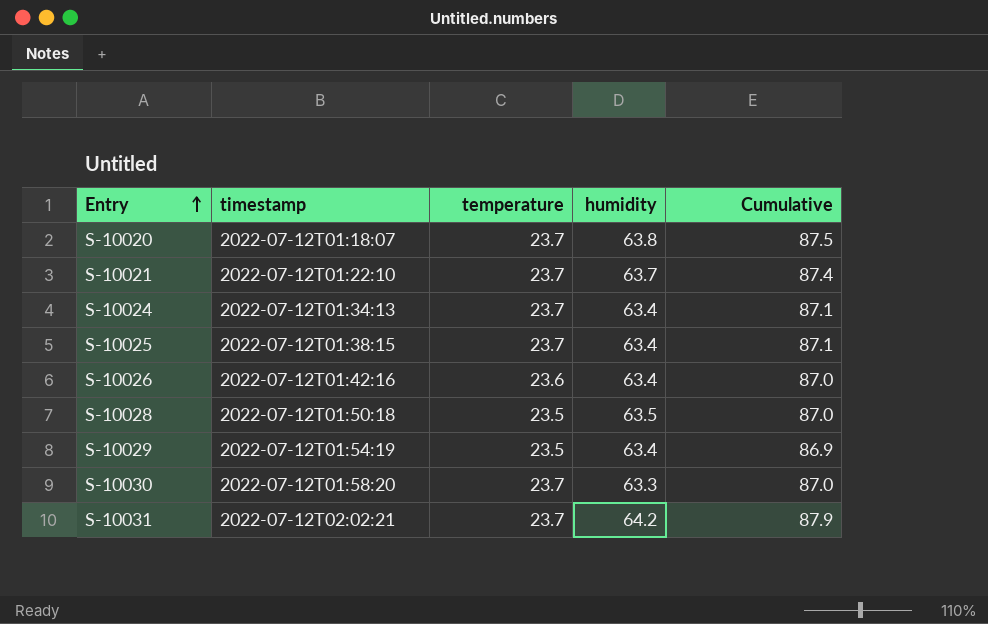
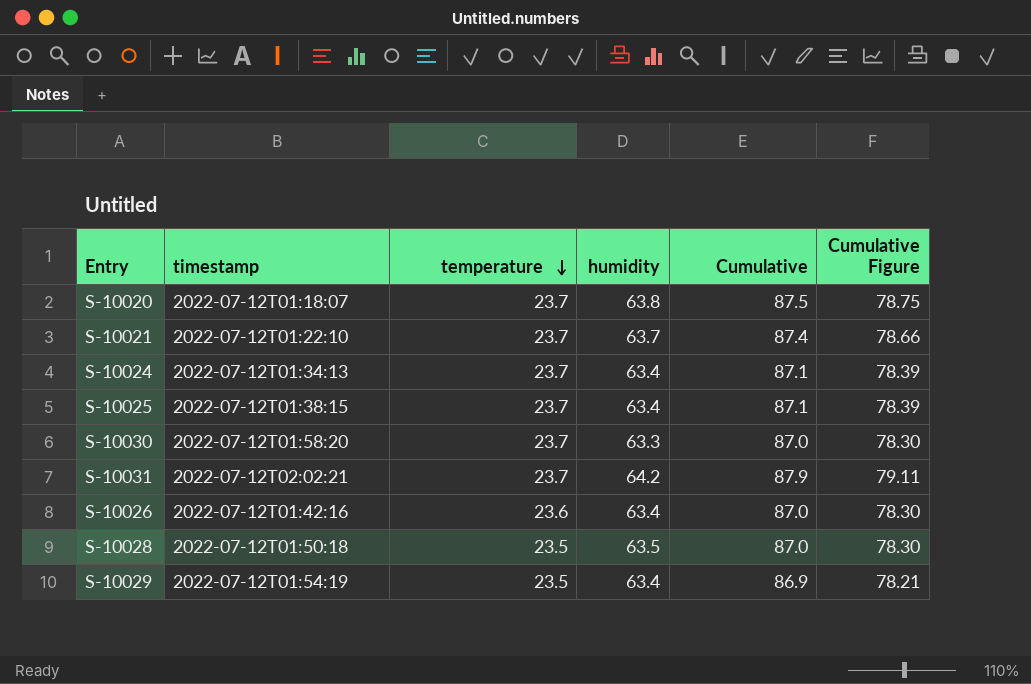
row order: Entry ascending -> temperature descending
column Cumulative Figure | formula: none -> [Cumulative] * 0.9

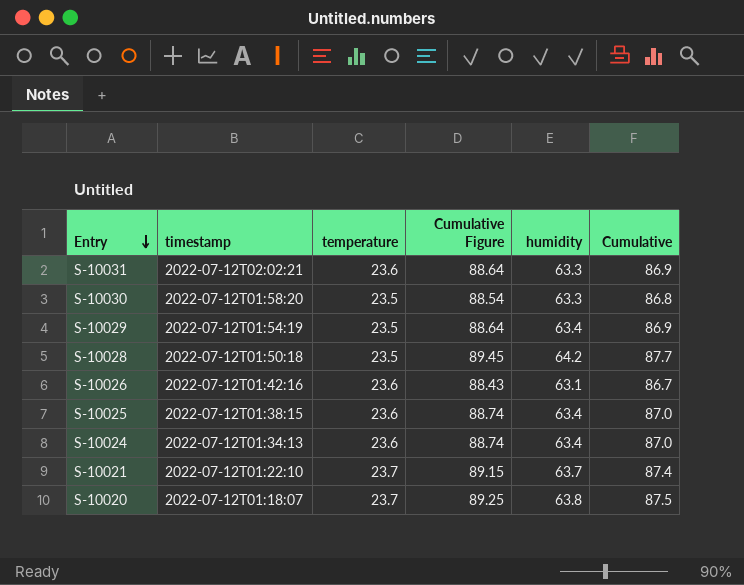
row order: temperature descending -> Entry descending
column Cumulative Figure | formula: [Cumulative] * 0.9 -> [Cumulative] * 1.02
column Cumulative Figure | position: 6 -> 4
S-10031 | temperature: 23.7 -> 23.6
S-10031 | humidity: 64.2 -> 63.3
S-10031 | Cumulative: 87.9 -> 86.9
S-10030 | temperature: 23.7 -> 23.5
S-10030 | Cumulative: 87.0 -> 86.8
S-10028 | humidity: 63.5 -> 64.2
S-10028 | Cumulative: 87.0 -> 87.7
S-10026 | humidity: 63.4 -> 63.1
S-10026 | Cumulative: 87.0 -> 86.7
S-10025 | temperature: 23.7 -> 23.6
S-10025 | Cumulative: 87.1 -> 87.0
S-10024 | temperature: 23.7 -> 23.6
S-10024 | Cumulative: 87.1 -> 87.0

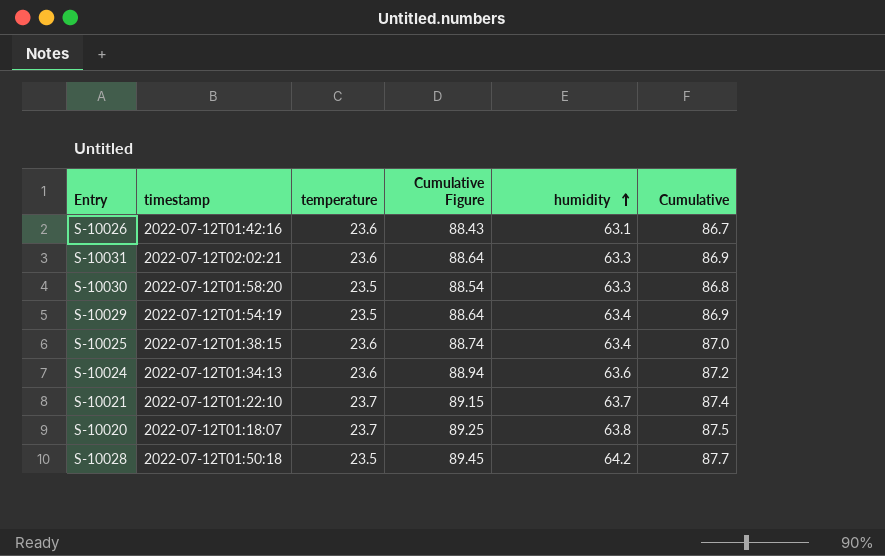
row order: Entry descending -> humidity ascending
S-10024 | Cumulative Figure: 88.74 -> 88.94
S-10024 | humidity: 63.4 -> 63.6
S-10024 | Cumulative: 87.0 -> 87.2

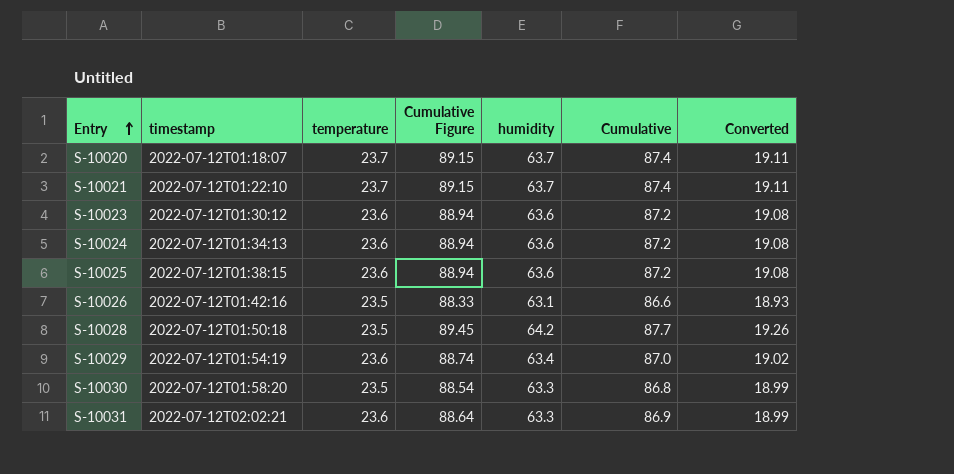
row order: humidity ascending -> Entry ascending
column Converted | formula: none -> [humidity] * 0.3
S-10020 | Cumulative Figure: 89.25 -> 89.15
S-10020 | humidity: 63.8 -> 63.7
S-10020 | Cumulative: 87.5 -> 87.4
row S-10023: none -> 2022-07-12T01:30:12 | 23.6 | 88.94 | 63.6 | 87.2 | 19.08
S-10025 | Cumulative Figure: 88.74 -> 88.94
S-10025 | humidity: 63.4 -> 63.6
S-10025 | Cumulative: 87.0 -> 87.2
S-10026 | temperature: 23.6 -> 23.5
S-10026 | Cumulative Figure: 88.43 -> 88.33
S-10026 | Cumulative: 86.7 -> 86.6
S-10029 | temperature: 23.5 -> 23.6
S-10029 | Cumulative Figure: 88.64 -> 88.74
S-10029 | Cumulative: 86.9 -> 87.0

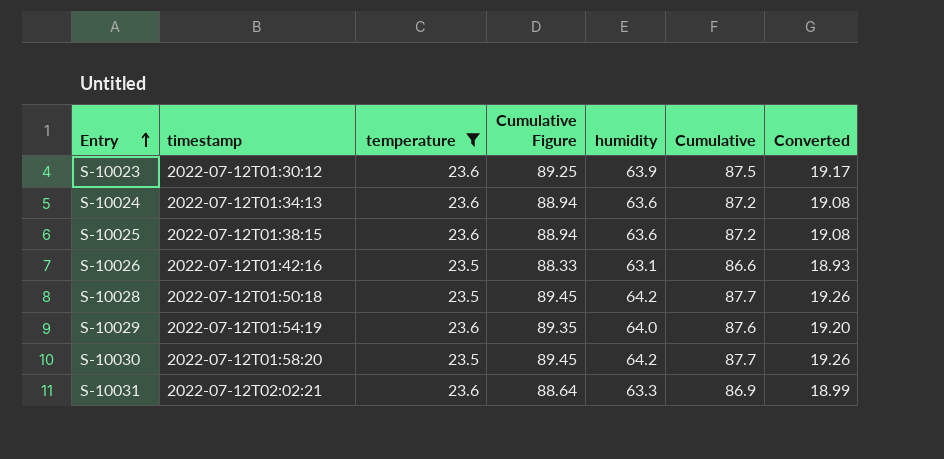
filter: none -> temperature != 23.7
S-10023 | Cumulative Figure: 88.94 -> 89.25
S-10023 | humidity: 63.6 -> 63.9
S-10023 | Cumulative: 87.2 -> 87.5
S-10023 | Converted: 19.08 -> 19.17
S-10029 | Cumulative Figure: 88.74 -> 89.35
S-10029 | humidity: 63.4 -> 64.0
S-10029 | Cumulative: 87.0 -> 87.6
S-10029 | Converted: 19.02 -> 19.20
S-10030 | Cumulative Figure: 88.54 -> 89.45
S-10030 | humidity: 63.3 -> 64.2
S-10030 | Cumulative: 86.8 -> 87.7
S-10030 | Converted: 18.99 -> 19.26

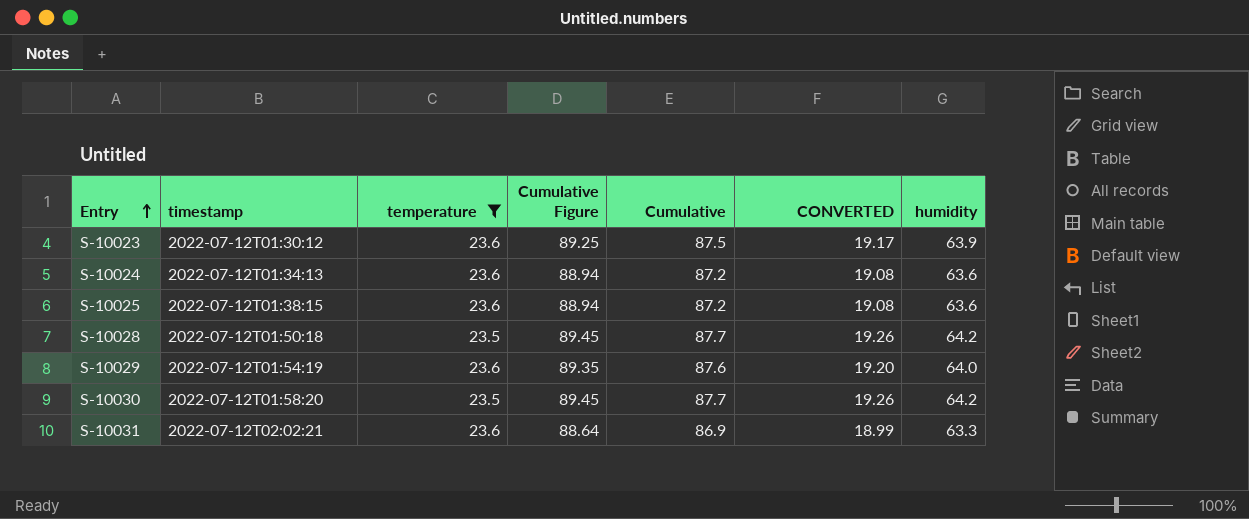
column name: Converted -> CONVERTED
column humidity | position: 5 -> 7
row S-10026: 2022-07-12T01:42:16 | 23.5 | 88.33 | 63.1 | 86.6 | 18.93 -> none

